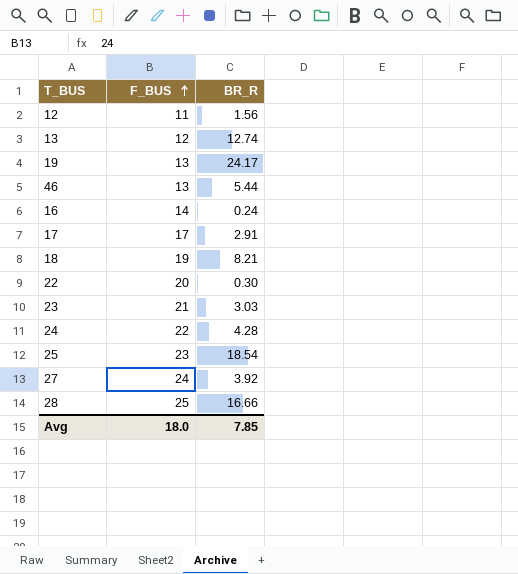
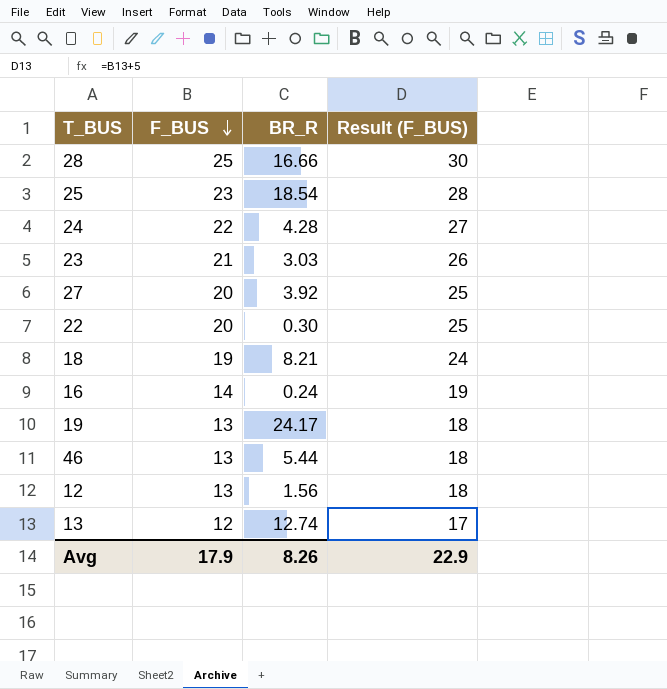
row order: F_BUS ascending -> F_BUS descending
column Result (F_BUS) | formula: none -> [F_BUS] + 5
row 17: 17 | 2.91 -> none
27 | F_BUS: 24 -> 20
12 | F_BUS: 11 -> 13
Avg | F_BUS: 18.0 -> 17.9
Avg | BR_R: 7.85 -> 8.26

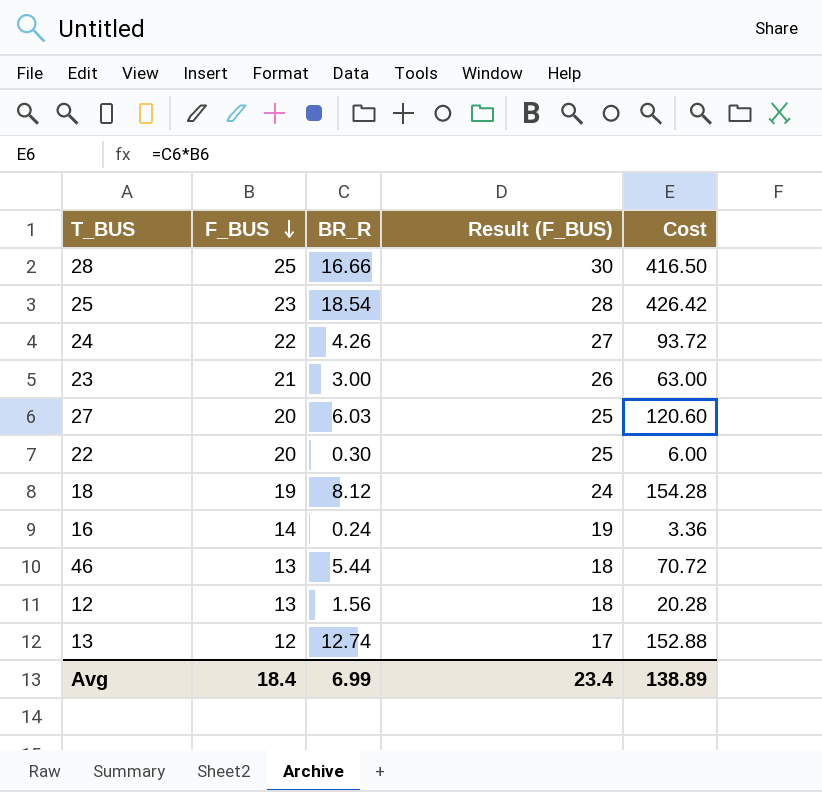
column Cost | formula: none -> [F_BUS] * [BR_R]
row 19: 13 | 24.17 | 18 -> none
24 | BR_R: 4.28 -> 4.26
23 | BR_R: 3.03 -> 3.00
27 | BR_R: 3.92 -> 6.03
18 | BR_R: 8.21 -> 8.12
Avg | F_BUS: 17.9 -> 18.4
Avg | BR_R: 8.26 -> 6.99
Avg | Result (F_BUS): 22.9 -> 23.4

